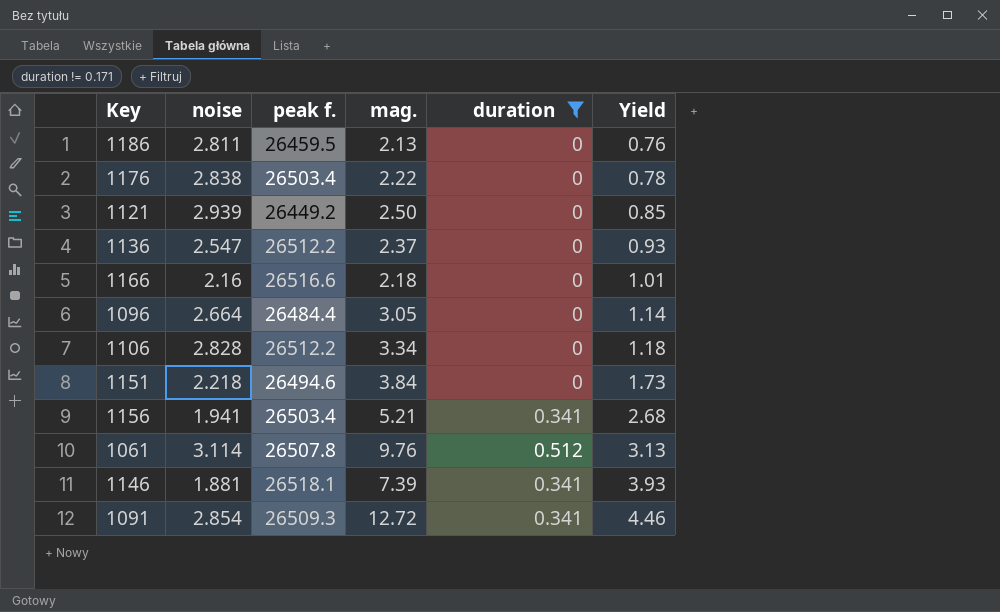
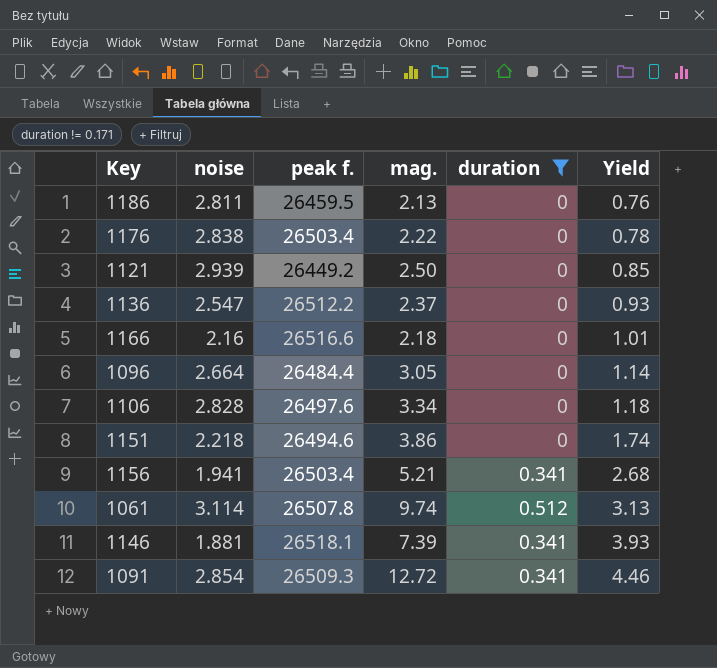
1106 | peak f.: 26512.2 -> 26497.6
1151 | mag.: 3.84 -> 3.86
1151 | Yield: 1.73 -> 1.74
1061 | mag.: 9.76 -> 9.74

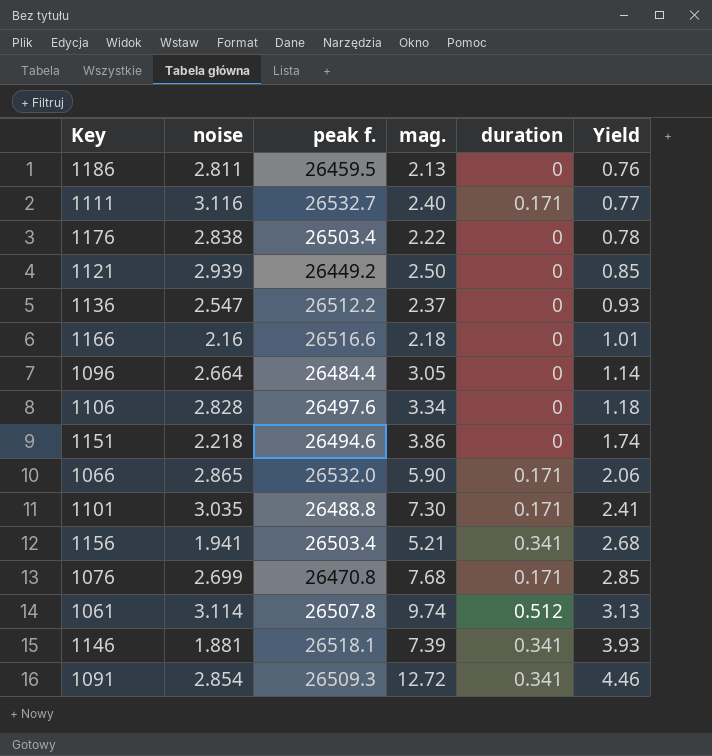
filter: duration != 0.171 -> none

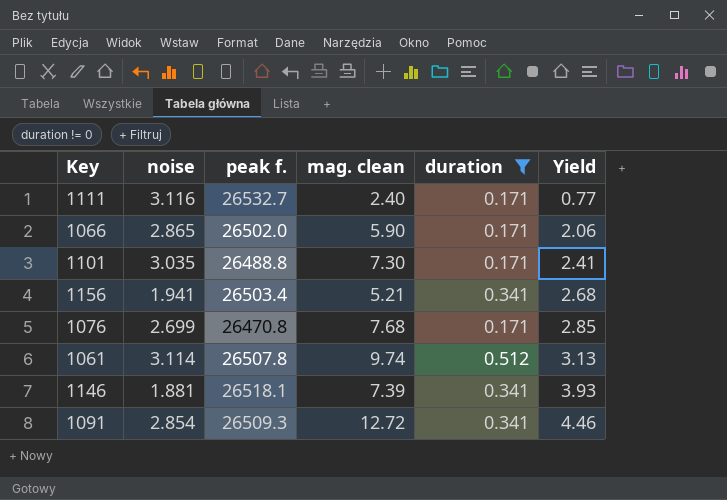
filter: none -> duration != 0
column name: mag. -> mag. clean
1066 | peak f.: 26532.0 -> 26502.0

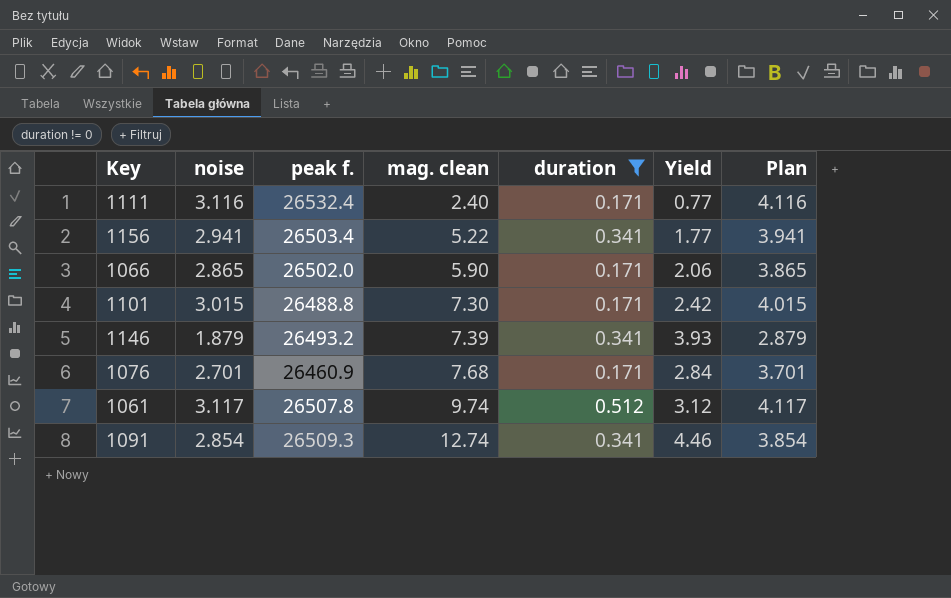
row order: Yield ascending -> mag. clean ascending
column Plan | formula: none -> [noise] + 1
1111 | peak f.: 26532.7 -> 26532.4
1156 | noise: 1.941 -> 2.941
1156 | mag. clean: 5.21 -> 5.22
1156 | Yield: 2.68 -> 1.77
1101 | noise: 3.035 -> 3.015
1101 | Yield: 2.41 -> 2.42
1146 | noise: 1.881 -> 1.879
1146 | peak f.: 26518.1 -> 26493.2
1076 | noise: 2.699 -> 2.701
1076 | peak f.: 26470.8 -> 26460.9
1076 | Yield: 2.85 -> 2.84
1061 | noise: 3.114 -> 3.117
1061 | Yield: 3.13 -> 3.12
1091 | mag. clean: 12.72 -> 12.74

